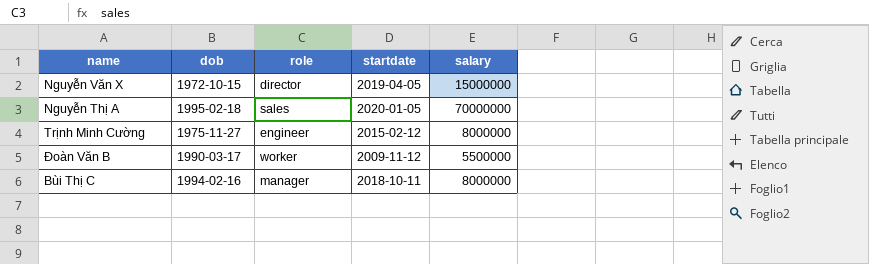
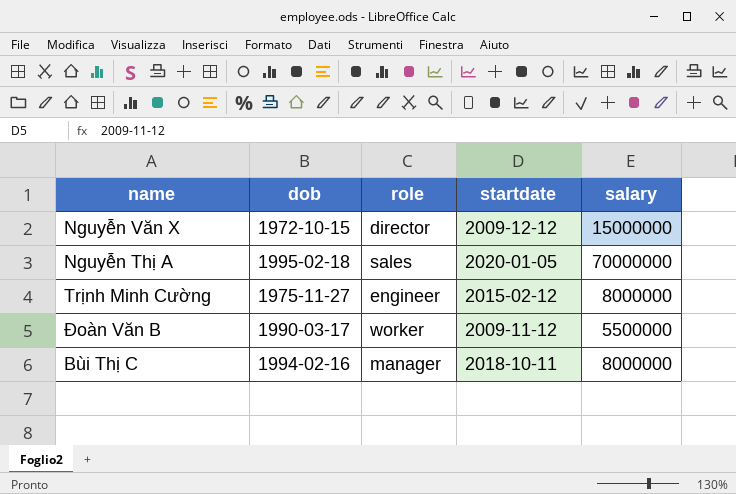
Nguyễn Văn X | startdate: 2019-04-05 -> 2009-12-12

